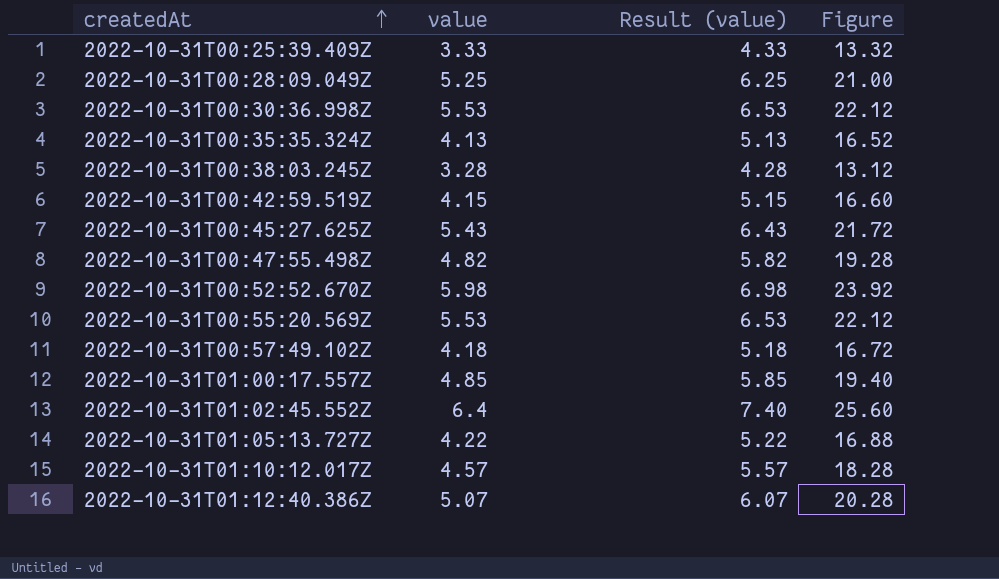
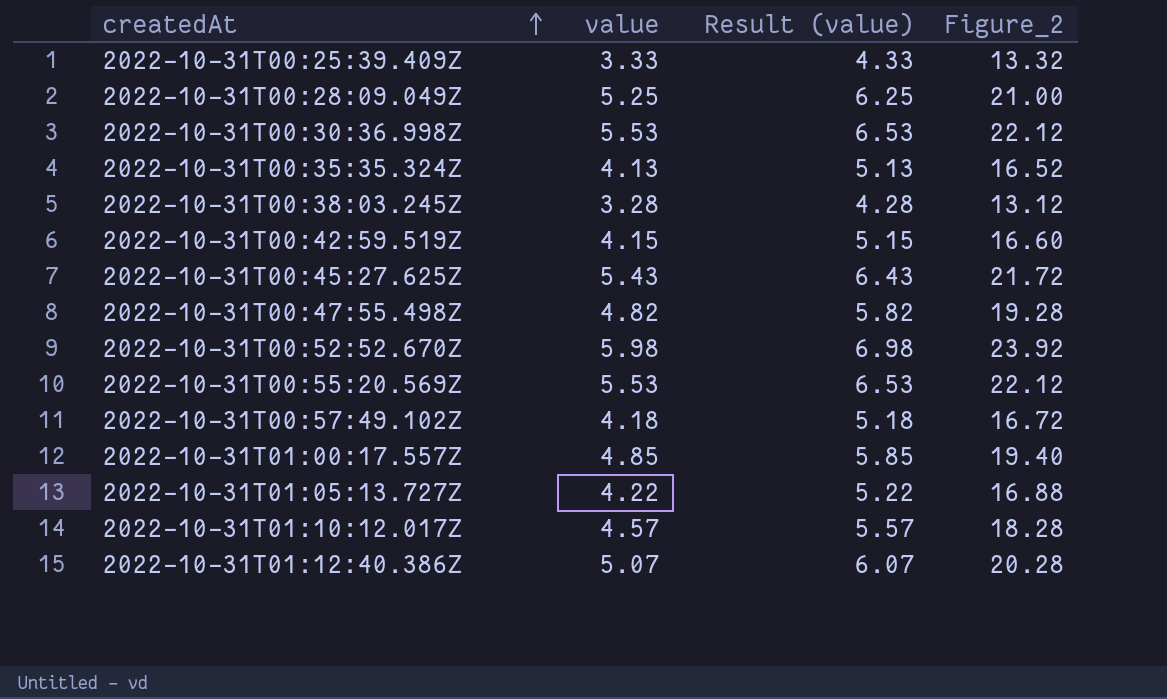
column name: Figure -> Figure_2
row 2022-10-31T01:02:45.552Z: 6.4 | 7.40 | 25.60 -> none

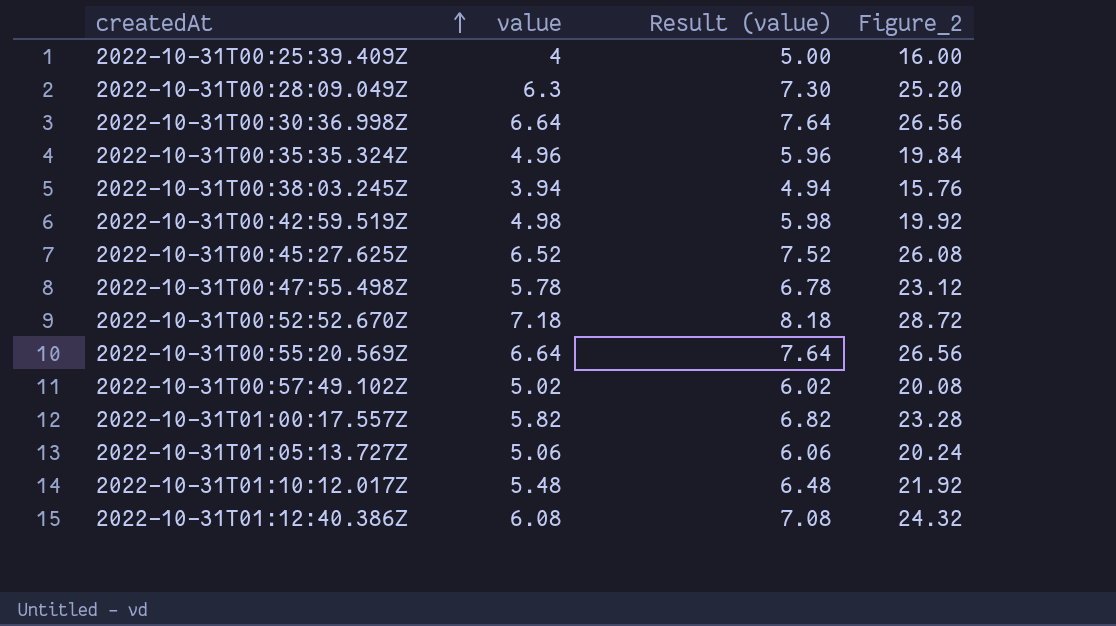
2022-10-31T00:25:39.409Z | value: 3.33 -> 4
2022-10-31T00:25:39.409Z | Result (value): 4.33 -> 5.00
2022-10-31T00:25:39.409Z | Figure_2: 13.32 -> 16.00
2022-10-31T00:28:09.049Z | value: 5.25 -> 6.3
2022-10-31T00:28:09.049Z | Result (value): 6.25 -> 7.30
2022-10-31T00:28:09.049Z | Figure_2: 21.00 -> 25.20
2022-10-31T00:30:36.998Z | value: 5.53 -> 6.64
2022-10-31T00:30:36.998Z | Result (value): 6.53 -> 7.64
2022-10-31T00:30:36.998Z | Figure_2: 22.12 -> 26.56
2022-10-31T00:35:35.324Z | value: 4.13 -> 4.96
2022-10-31T00:35:35.324Z | Result (value): 5.13 -> 5.96
2022-10-31T00:35:35.324Z | Figure_2: 16.52 -> 19.84
2022-10-31T00:38:03.245Z | value: 3.28 -> 3.94
2022-10-31T00:38:03.245Z | Result (value): 4.28 -> 4.94
2022-10-31T00:38:03.245Z | Figure_2: 13.12 -> 15.76
2022-10-31T00:42:59.519Z | value: 4.15 -> 4.98
2022-10-31T00:42:59.519Z | Result (value): 5.15 -> 5.98
2022-10-31T00:42:59.519Z | Figure_2: 16.60 -> 19.92
2022-10-31T00:45:27.625Z | value: 5.43 -> 6.52
2022-10-31T00:45:27.625Z | Result (value): 6.43 -> 7.52
2022-10-31T00:45:27.625Z | Figure_2: 21.72 -> 26.08
2022-10-31T00:47:55.498Z | value: 4.82 -> 5.78
2022-10-31T00:47:55.498Z | Result (value): 5.82 -> 6.78
2022-10-31T00:47:55.498Z | Figure_2: 19.28 -> 23.12
2022-10-31T00:52:52.670Z | value: 5.98 -> 7.18
2022-10-31T00:52:52.670Z | Result (value): 6.98 -> 8.18
2022-10-31T00:52:52.670Z | Figure_2: 23.92 -> 28.72
2022-10-31T00:55:20.569Z | value: 5.53 -> 6.64
2022-10-31T00:55:20.569Z | Result (value): 6.53 -> 7.64
2022-10-31T00:55:20.569Z | Figure_2: 22.12 -> 26.56
2022-10-31T00:57:49.102Z | value: 4.18 -> 5.02
2022-10-31T00:57:49.102Z | Result (value): 5.18 -> 6.02
2022-10-31T00:57:49.102Z | Figure_2: 16.72 -> 20.08
2022-10-31T01:00:17.557Z | value: 4.85 -> 5.82
2022-10-31T01:00:17.557Z | Result (value): 5.85 -> 6.82
2022-10-31T01:00:17.557Z | Figure_2: 19.40 -> 23.28
2022-10-31T01:05:13.727Z | value: 4.22 -> 5.06
2022-10-31T01:05:13.727Z | Result (value): 5.22 -> 6.06
2022-10-31T01:05:13.727Z | Figure_2: 16.88 -> 20.24
2022-10-31T01:10:12.017Z | value: 4.57 -> 5.48
2022-10-31T01:10:12.017Z | Result (value): 5.57 -> 6.48
2022-10-31T01:10:12.017Z | Figure_2: 18.28 -> 21.92
2022-10-31T01:12:40.386Z | value: 5.07 -> 6.08
2022-10-31T01:12:40.386Z | Result (value): 6.07 -> 7.08
2022-10-31T01:12:40.386Z | Figure_2: 20.28 -> 24.32

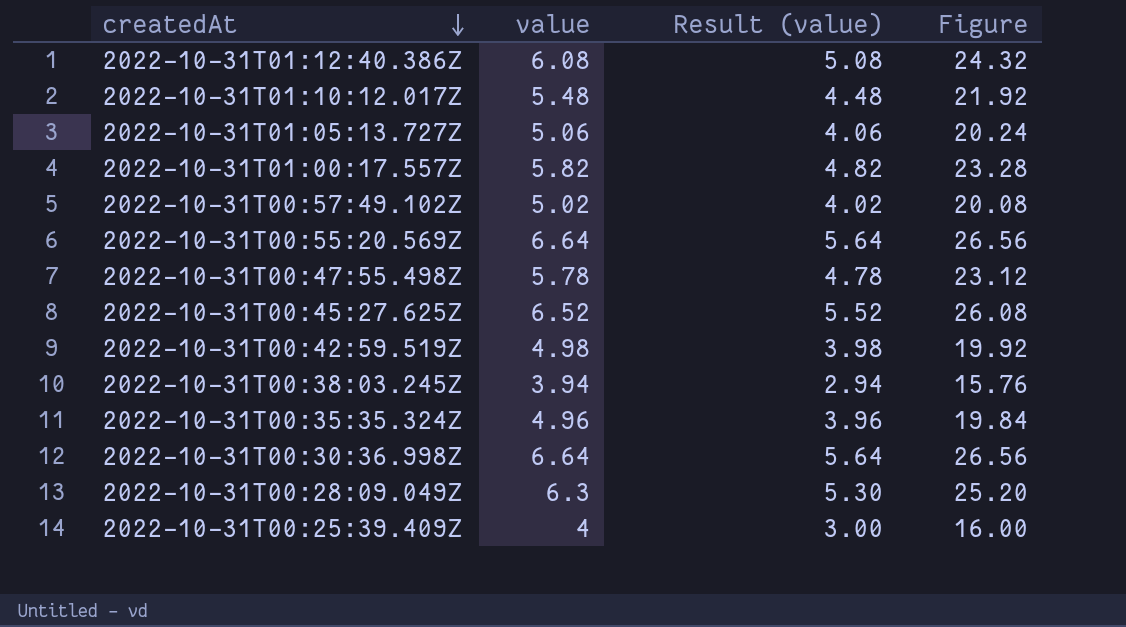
row order: createdAt ascending -> createdAt descending
column Result (value) | formula: [value] + 1 -> [value] - 1
column name: Figure_2 -> Figure
row 2022-10-31T00:52:52.670Z: 7.18 | 8.18 | 28.72 -> none

